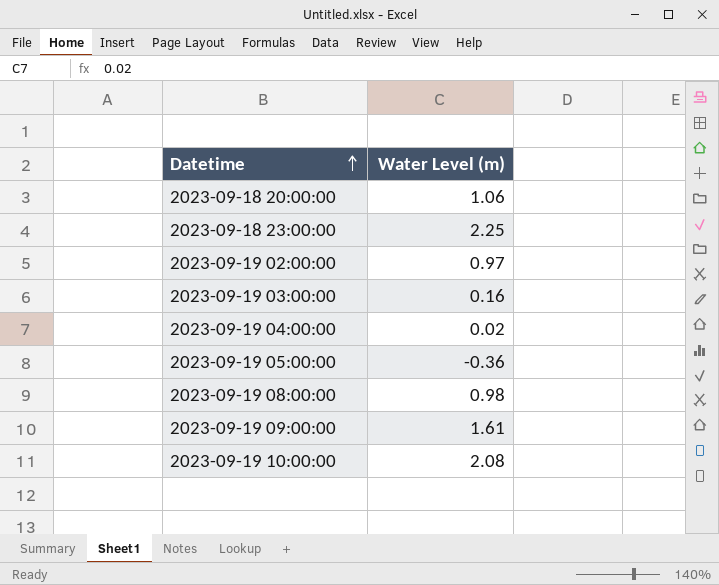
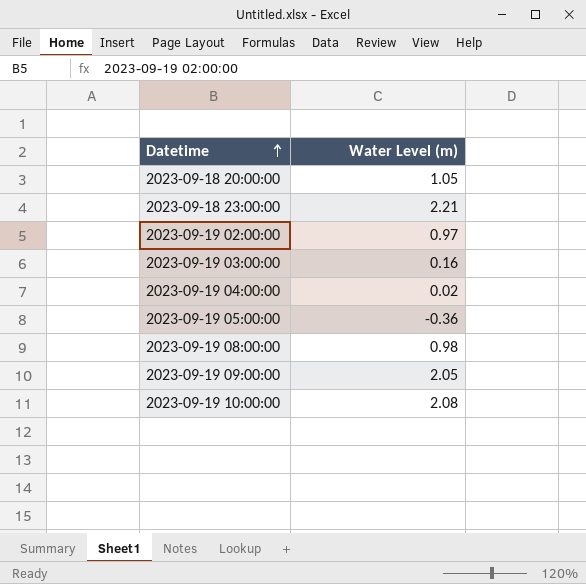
2023-09-18 20:00:00 | Water Level (m): 1.06 -> 1.05
2023-09-18 23:00:00 | Water Level (m): 2.25 -> 2.21
2023-09-19 09:00:00 | Water Level (m): 1.61 -> 2.05

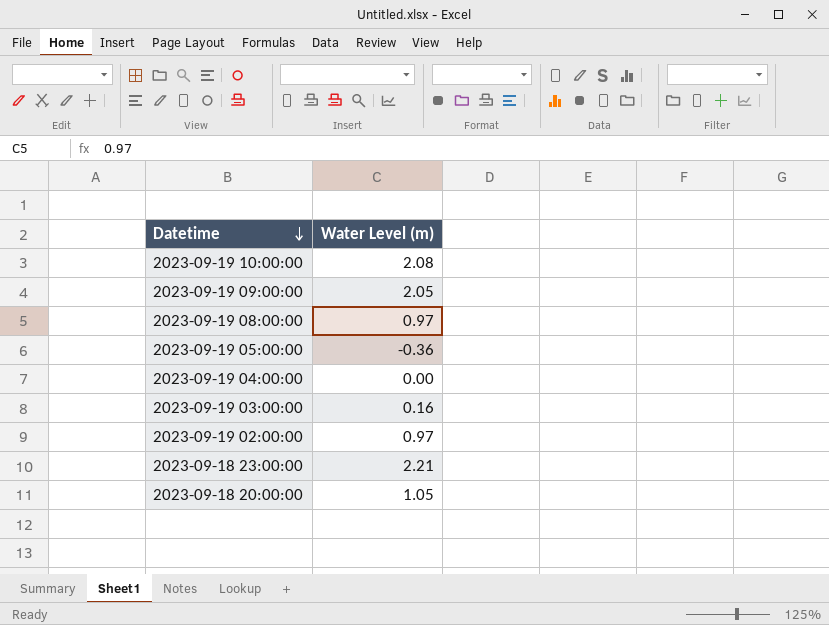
row order: Datetime ascending -> Datetime descending
2023-09-19 08:00:00 | Water Level (m): 0.98 -> 0.97
2023-09-19 04:00:00 | Water Level (m): 0.02 -> 0.00

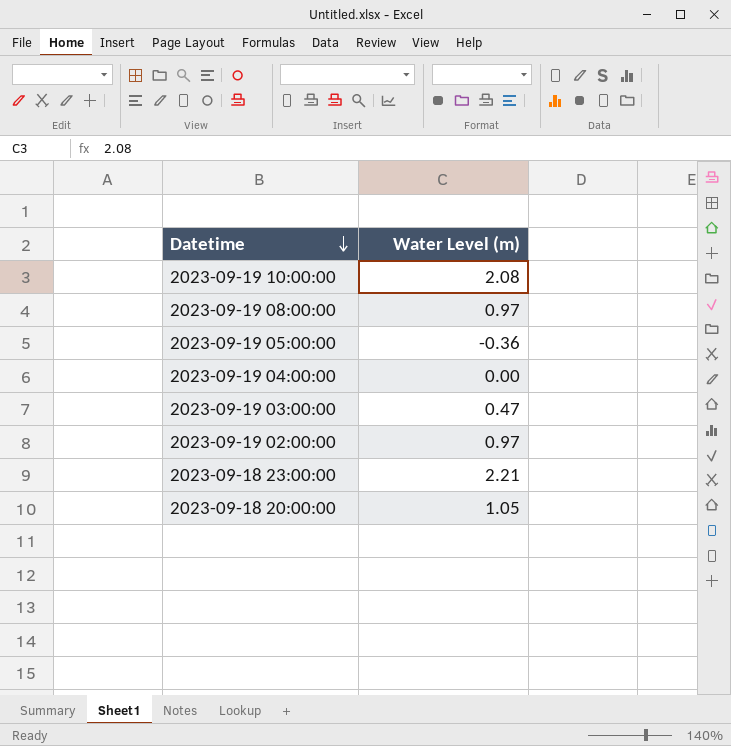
row 2023-09-19 09:00:00: 2.05 -> none
2023-09-19 03:00:00 | Water Level (m): 0.16 -> 0.47

